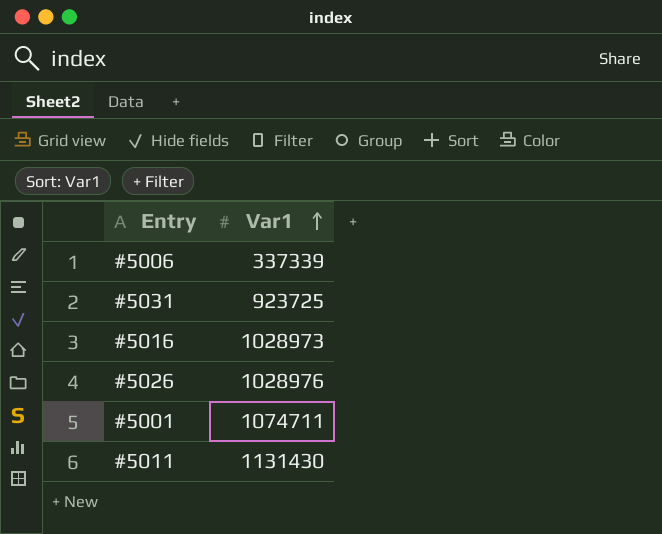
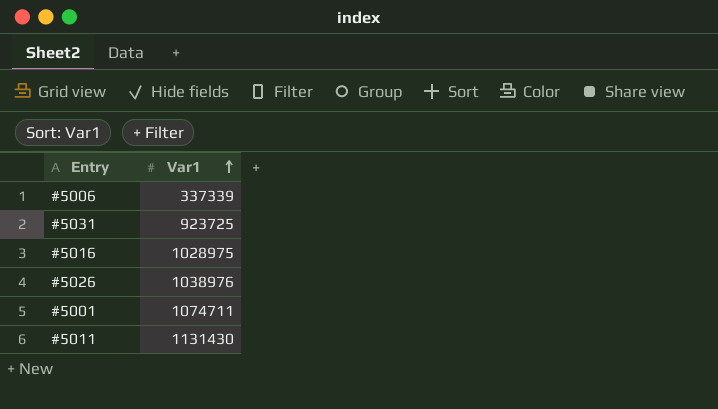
#5016 | Var1: 1028973 -> 1028975
#5026 | Var1: 1028976 -> 1038976

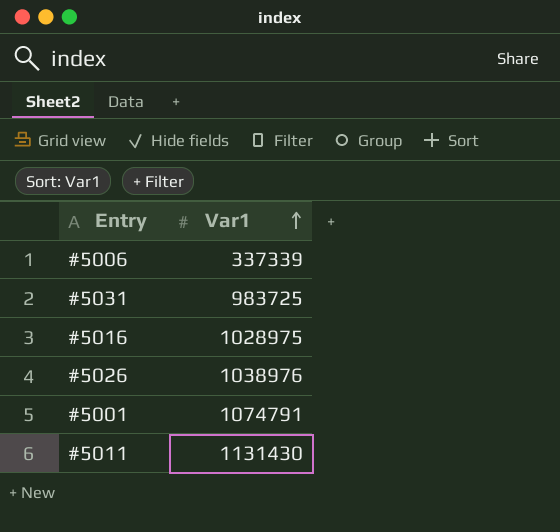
#5031 | Var1: 923725 -> 983725
#5001 | Var1: 1074711 -> 1074791

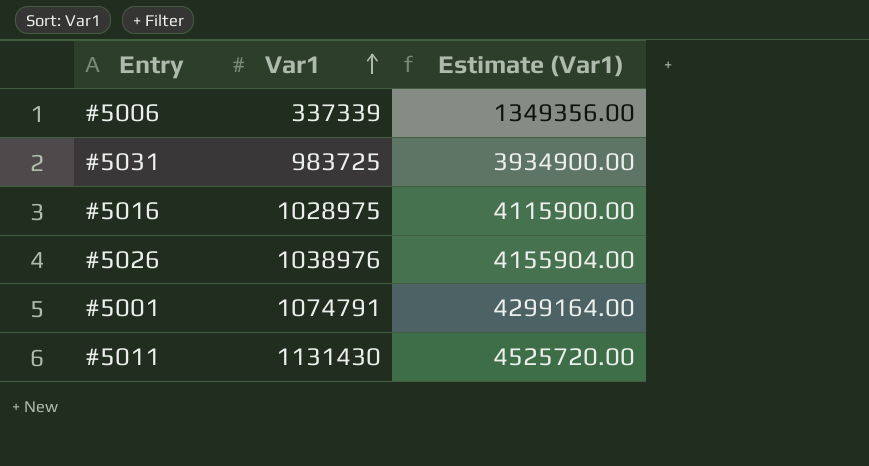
column Estimate (Var1) | formula: none -> [Var1] * 4

